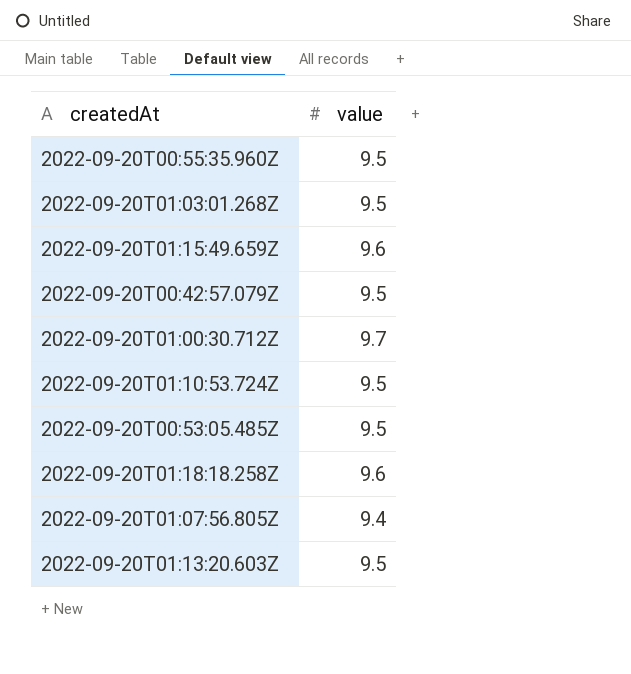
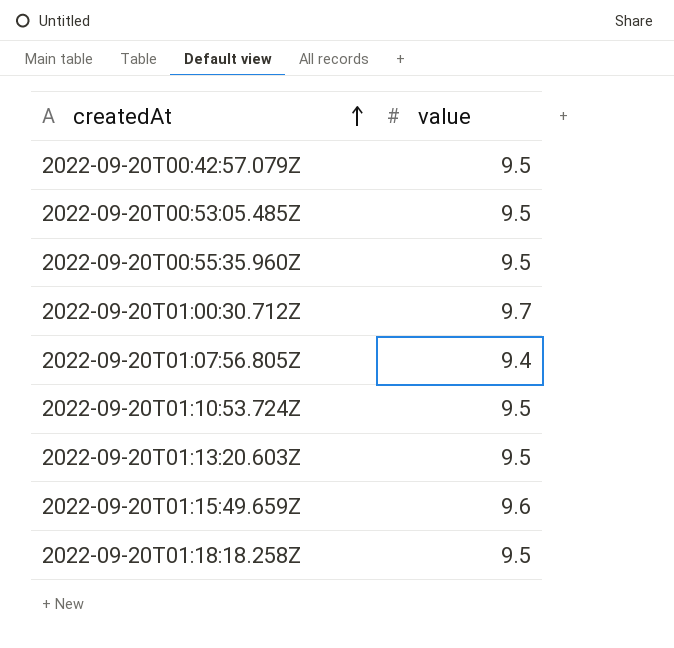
row order: none -> createdAt ascending
row 2022-09-20T01:03:01.268Z: 9.5 -> none
2022-09-20T01:18:18.258Z | value: 9.6 -> 9.5

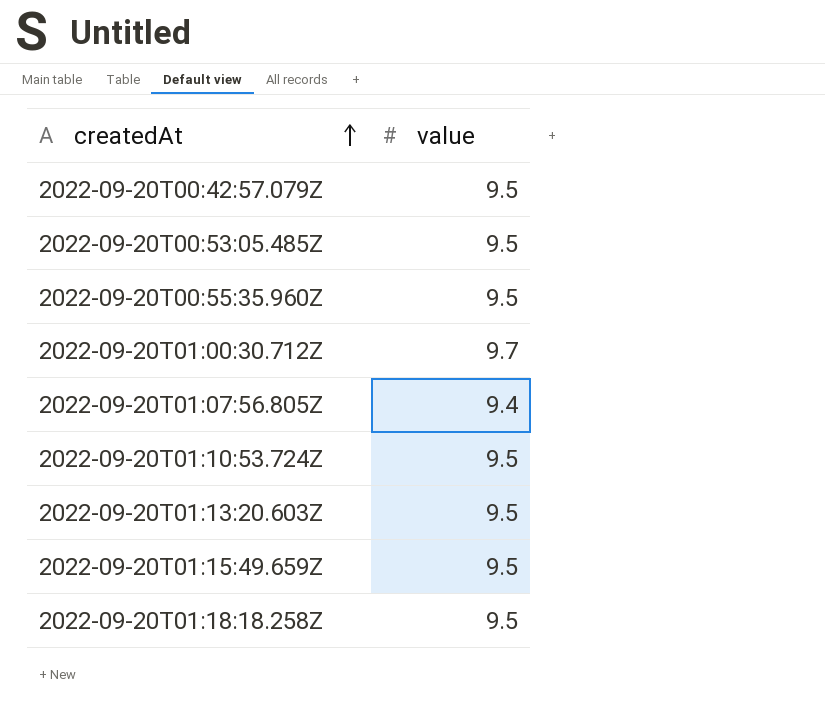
2022-09-20T01:15:49.659Z | value: 9.6 -> 9.5

